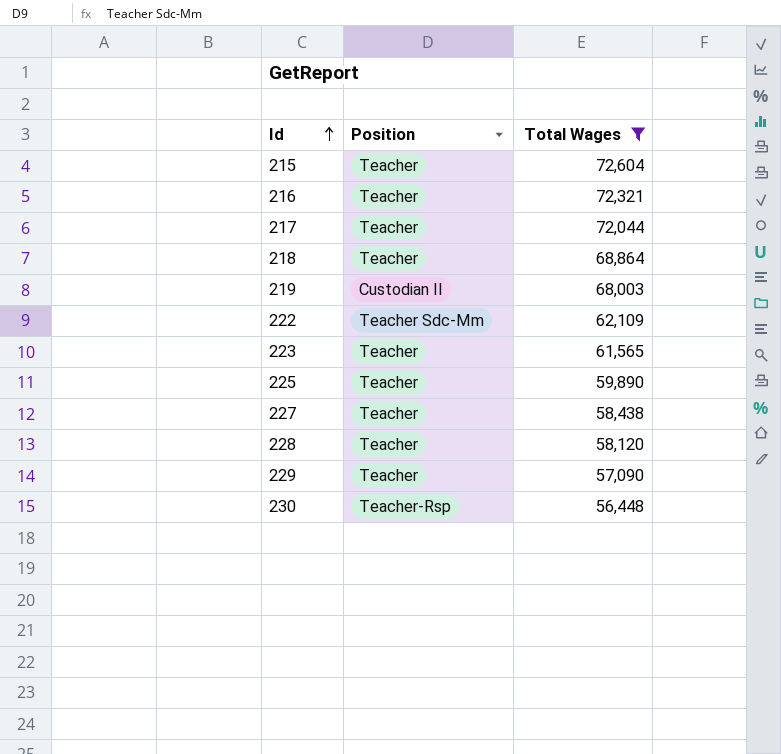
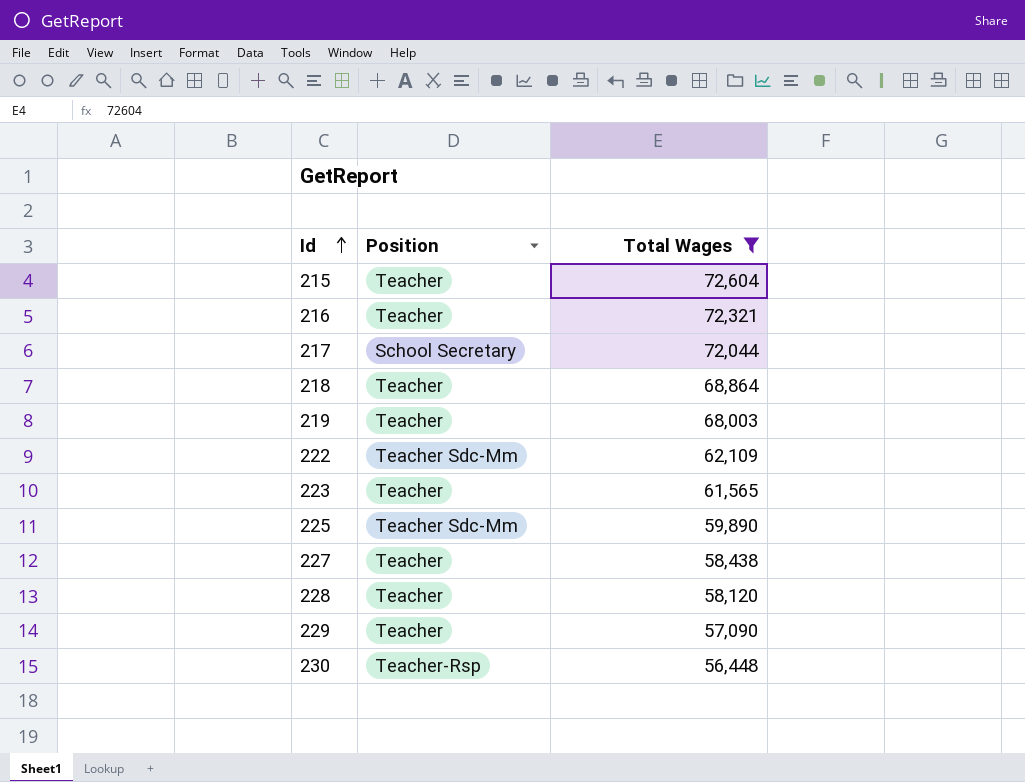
217 | Position: Teacher -> School Secretary
219 | Position: Custodian II -> Teacher
225 | Position: Teacher -> Teacher Sdc-Mm

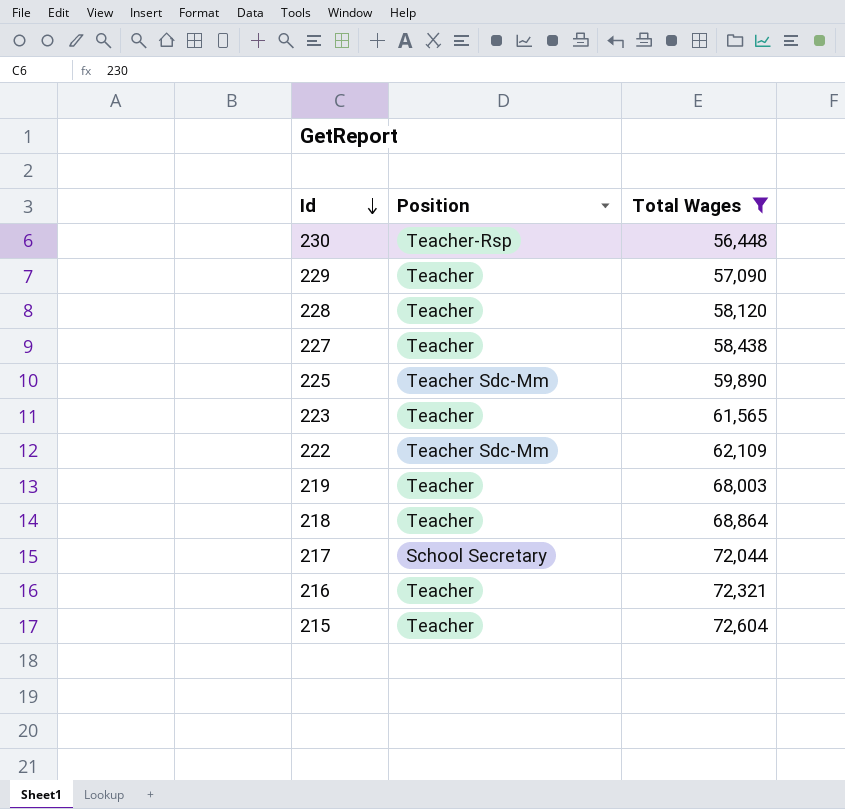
row order: Id ascending -> Id descending

